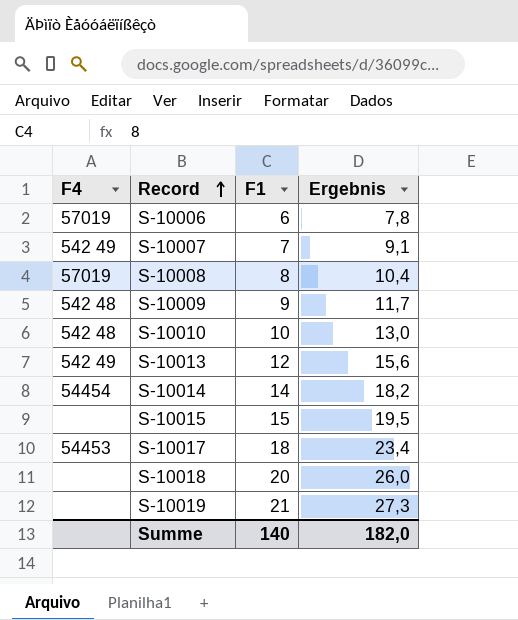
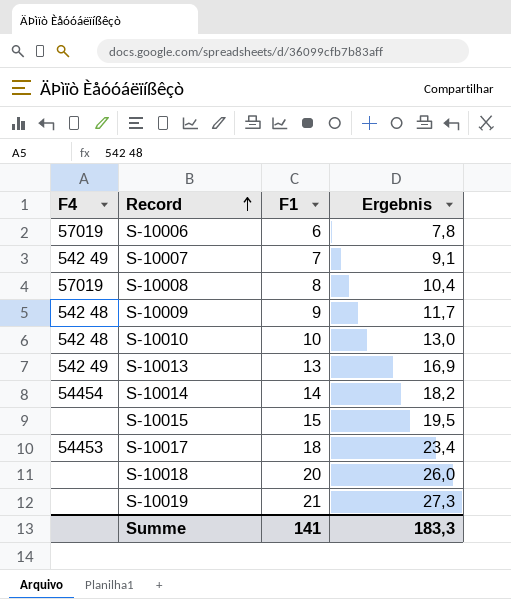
S-10013 | F1: 12 -> 13
S-10013 | Ergebnis: 15,6 -> 16,9
Summe | F1: 140 -> 141
Summe | Ergebnis: 182,0 -> 183,3

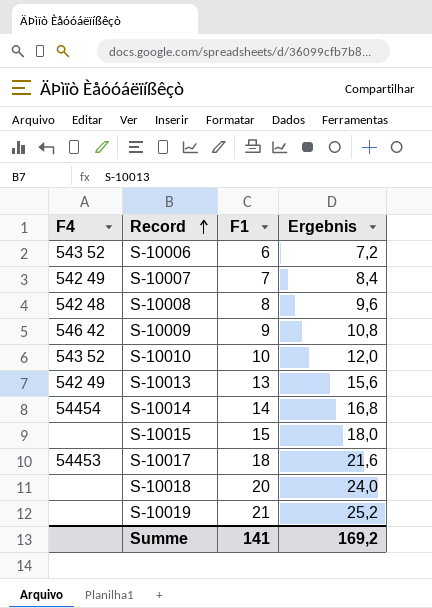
column Ergebnis | formula: [F1] * 1,3 -> [F1] * 1,2
S-10006 | F4: 57019 -> 543 52
S-10008 | F4: 57019 -> 542 48
S-10009 | F4: 542 48 -> 546 42
S-10010 | F4: 542 48 -> 543 52
Summe | Ergebnis: 183,3 -> 169,2

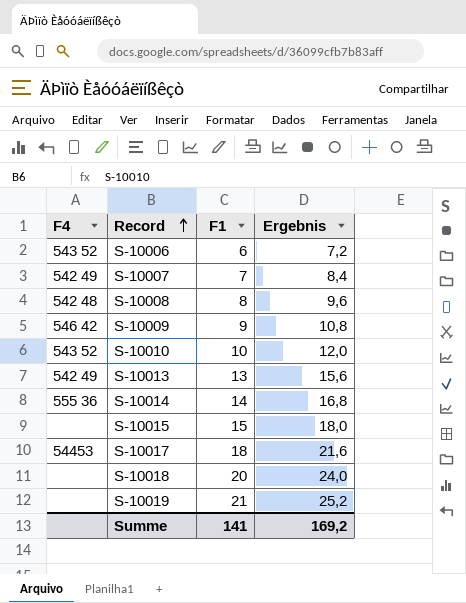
S-10014 | F4: 54454 -> 555 36

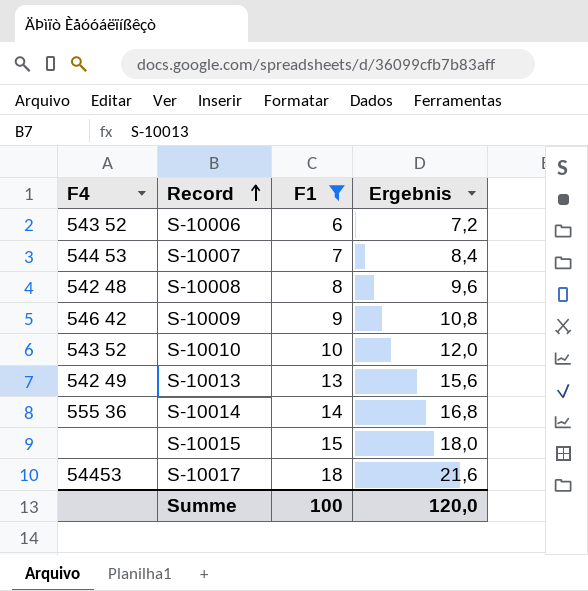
filter: none -> F1 <= 18
S-10007 | F4: 542 49 -> 544 53
Summe | F1: 141 -> 100
Summe | Ergebnis: 169,2 -> 120,0

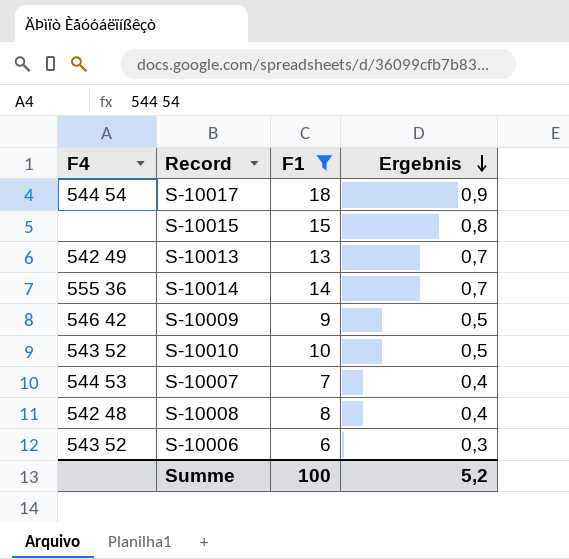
row order: Record ascending -> Ergebnis descending
column Ergebnis | formula: [F1] * 1,2 -> [F1] * 0,05
S-10017 | F4: 54453 -> 544 54
Summe | Ergebnis: 120,0 -> 5,2

